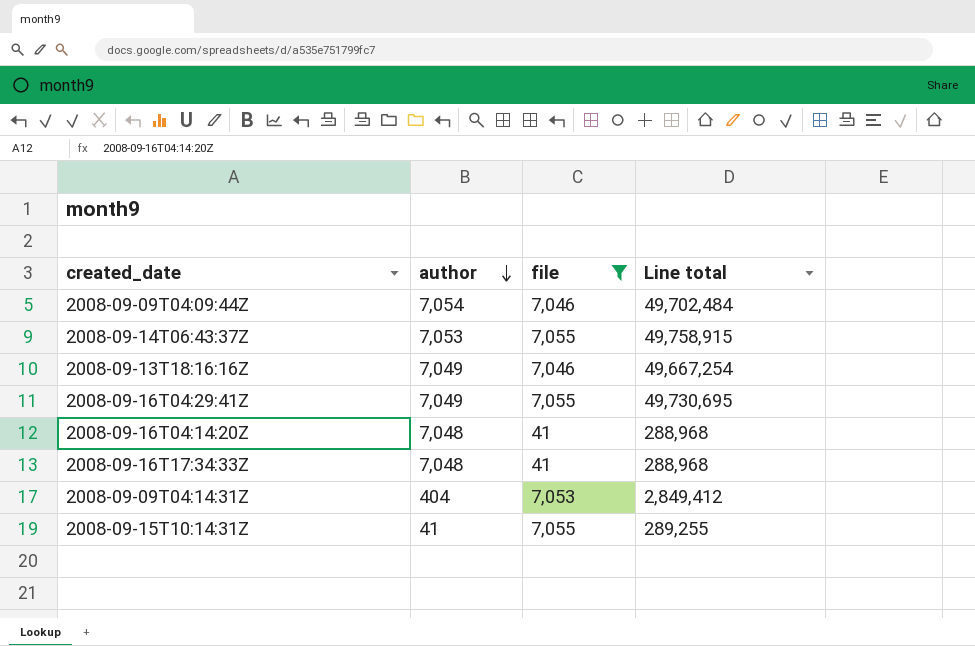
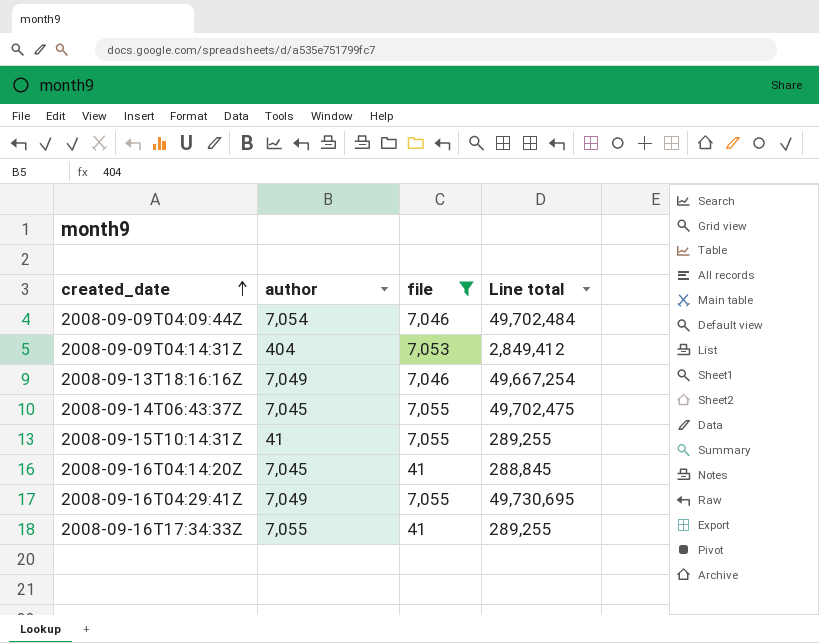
row order: author descending -> created_date ascending
2008-09-14T06:43:37Z | author: 7,053 -> 7,045
2008-09-14T06:43:37Z | Line total: 49,758,915 -> 49,702,475
2008-09-16T04:14:20Z | author: 7,048 -> 7,045
2008-09-16T04:14:20Z | Line total: 288,968 -> 288,845
2008-09-16T17:34:33Z | author: 7,048 -> 7,055
2008-09-16T17:34:33Z | Line total: 288,968 -> 289,255

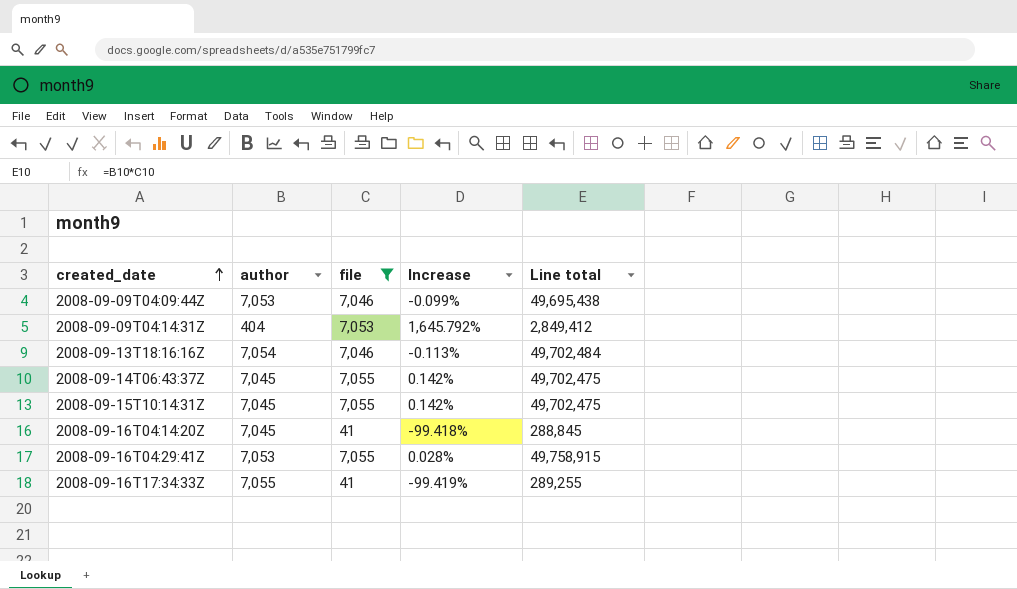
column Increase | formula: none -> ([file] - [author]) / [author]
2008-09-09T04:09:44Z | author: 7,054 -> 7,053
2008-09-09T04:09:44Z | Line total: 49,702,484 -> 49,695,438
2008-09-13T18:16:16Z | author: 7,049 -> 7,054
2008-09-13T18:16:16Z | Line total: 49,667,254 -> 49,702,484
2008-09-15T10:14:31Z | author: 41 -> 7,045
2008-09-15T10:14:31Z | Line total: 289,255 -> 49,702,475
2008-09-16T04:29:41Z | author: 7,049 -> 7,053
2008-09-16T04:29:41Z | Line total: 49,730,695 -> 49,758,915

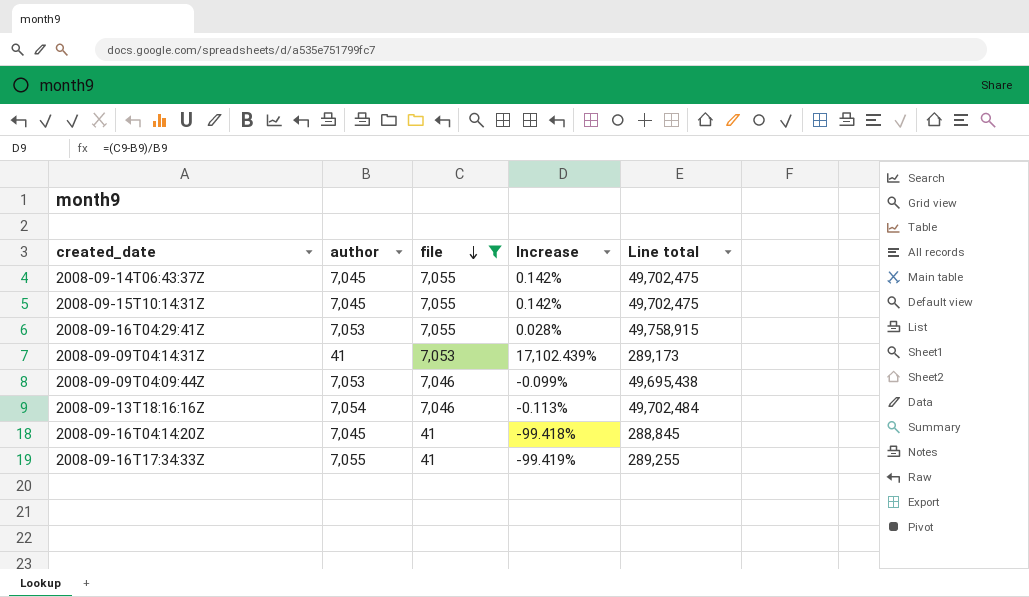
row order: created_date ascending -> file descending
2008-09-09T04:14:31Z | author: 404 -> 41
2008-09-09T04:14:31Z | Increase: 1,645.792% -> 17,102.439%
2008-09-09T04:14:31Z | Line total: 2,849,412 -> 289,173

